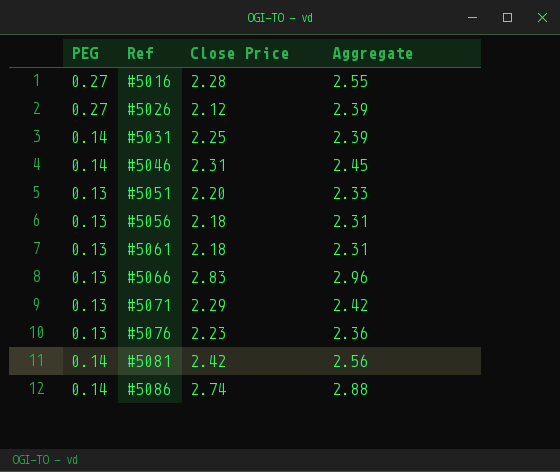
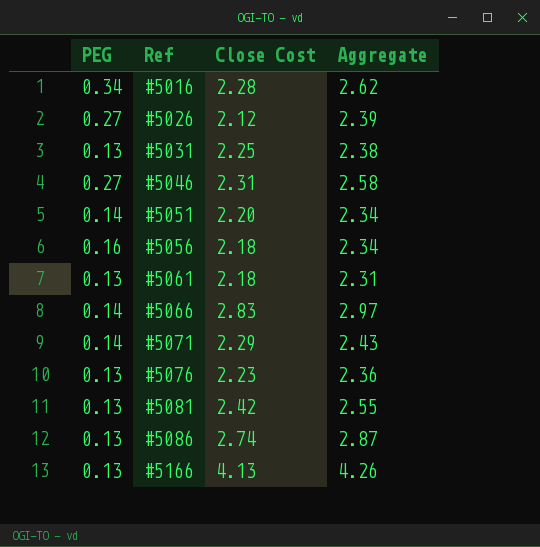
column name: Close Price -> Close Cost
#5016 | PEG: 0.27 -> 0.34
#5016 | Aggregate: 2.55 -> 2.62
#5031 | PEG: 0.14 -> 0.13
#5031 | Aggregate: 2.39 -> 2.38
#5046 | PEG: 0.14 -> 0.27
#5046 | Aggregate: 2.45 -> 2.58
#5051 | PEG: 0.13 -> 0.14
#5051 | Aggregate: 2.33 -> 2.34
#5056 | PEG: 0.13 -> 0.16
#5056 | Aggregate: 2.31 -> 2.34
#5066 | PEG: 0.13 -> 0.14
#5066 | Aggregate: 2.96 -> 2.97
#5071 | PEG: 0.13 -> 0.14
#5071 | Aggregate: 2.42 -> 2.43
#5081 | PEG: 0.14 -> 0.13
#5081 | Aggregate: 2.56 -> 2.55
#5086 | PEG: 0.14 -> 0.13
#5086 | Aggregate: 2.88 -> 2.87
row #5166: none -> 0.13 | 4.13 | 4.26

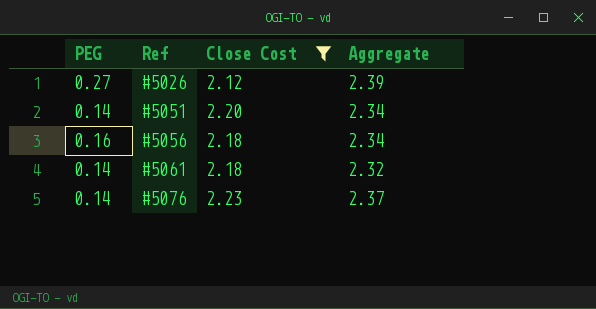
filter: none -> Close Cost <= 2.23
#5061 | PEG: 0.13 -> 0.14
#5061 | Aggregate: 2.31 -> 2.32
#5076 | PEG: 0.13 -> 0.14
#5076 | Aggregate: 2.36 -> 2.37

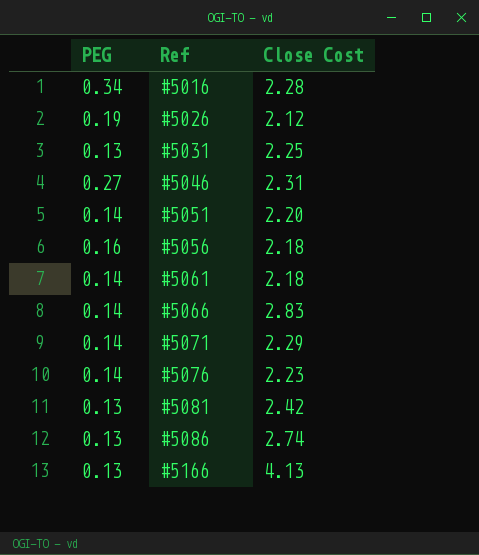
filter: Close Cost <= 2.23 -> none
column Aggregate | formula: [PEG] + [Close Cost] -> none
#5026 | PEG: 0.27 -> 0.19

